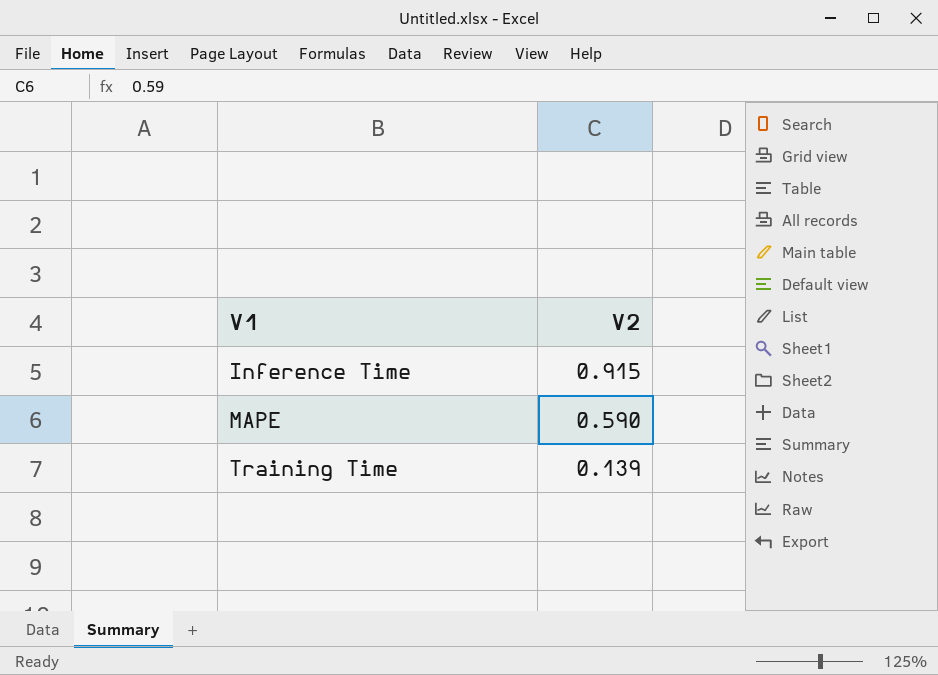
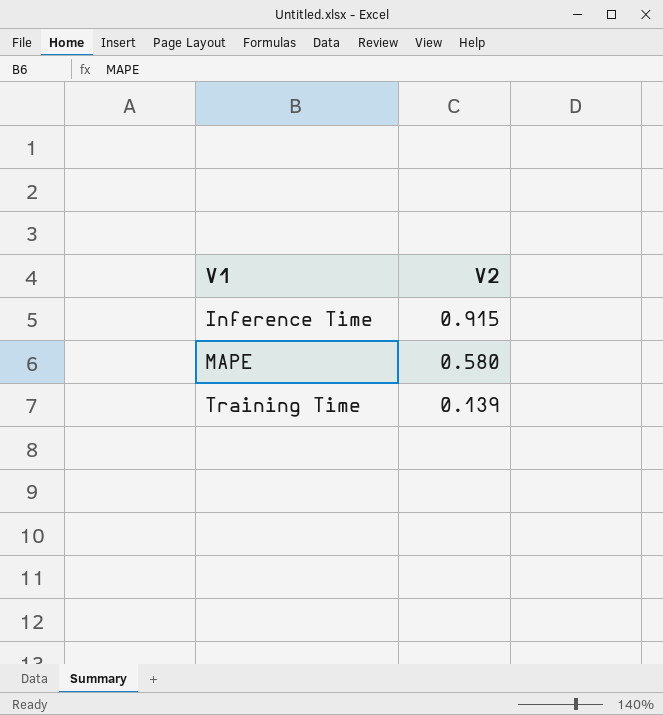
MAPE | V2: 0.590 -> 0.580

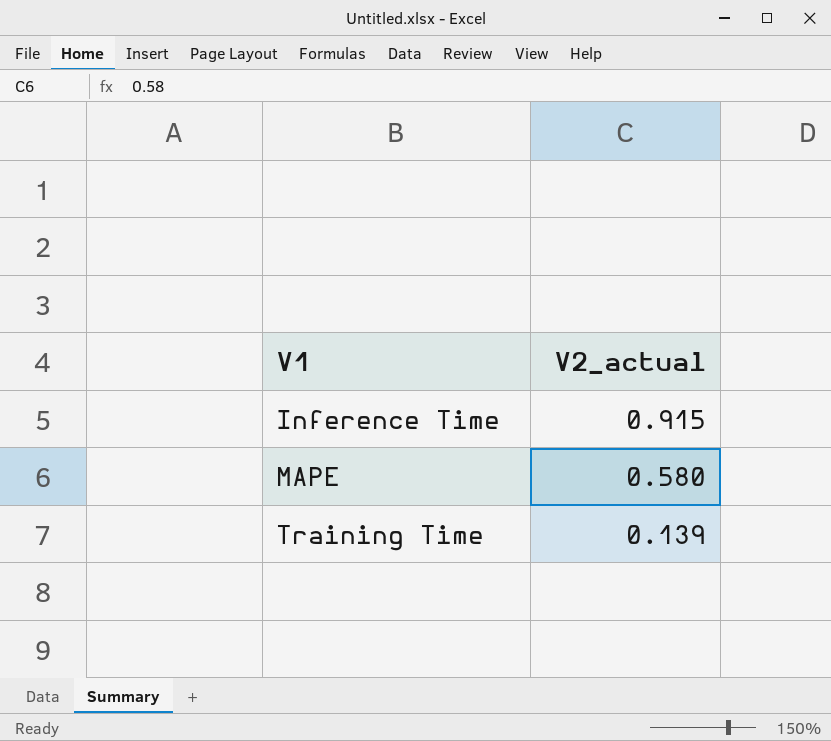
column name: V2 -> V2_actual

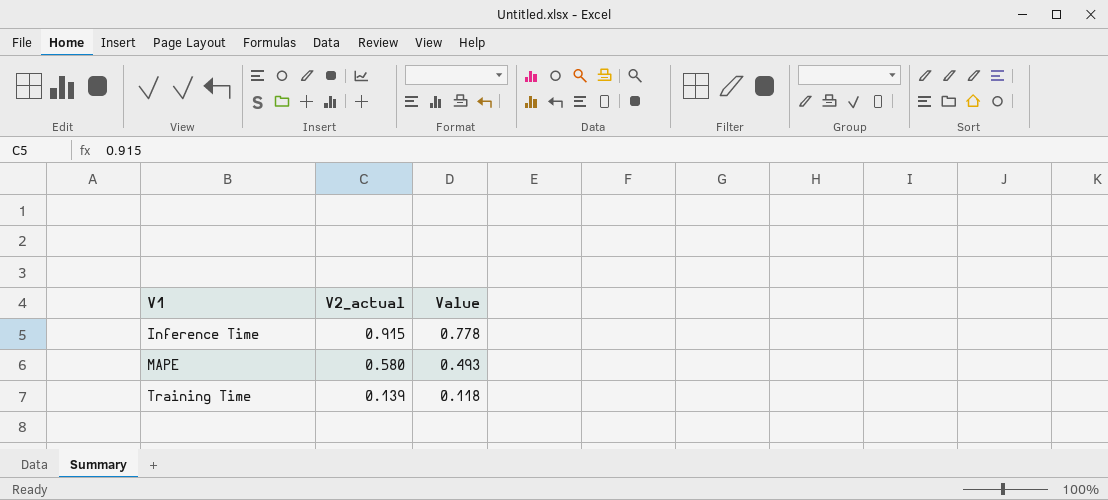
column Value | formula: none -> [V2_actual] * 0.85

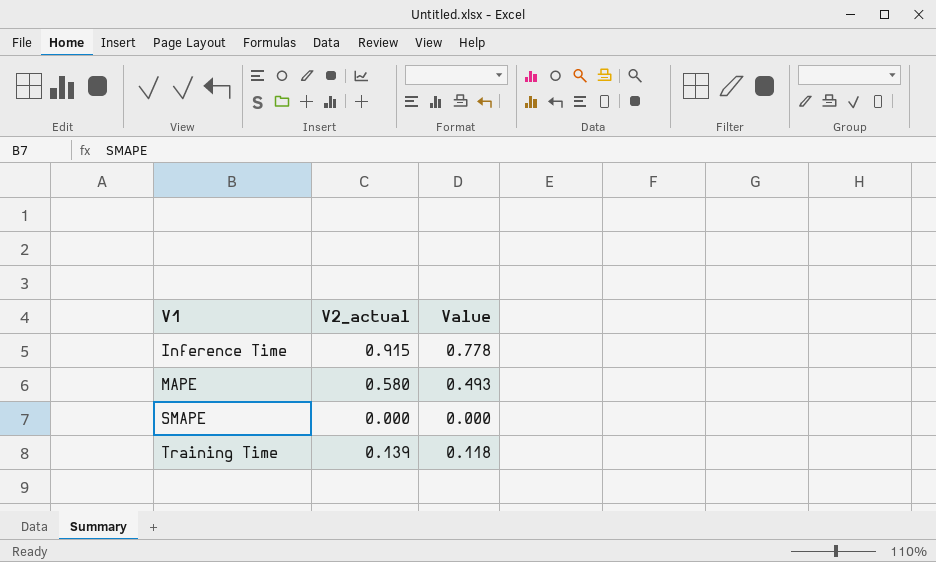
row SMAPE: none -> 0.000 | 0.000

